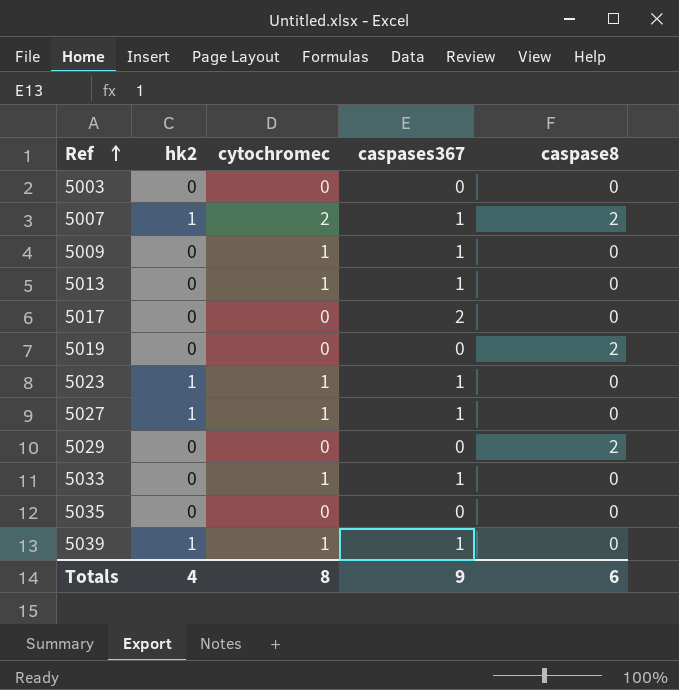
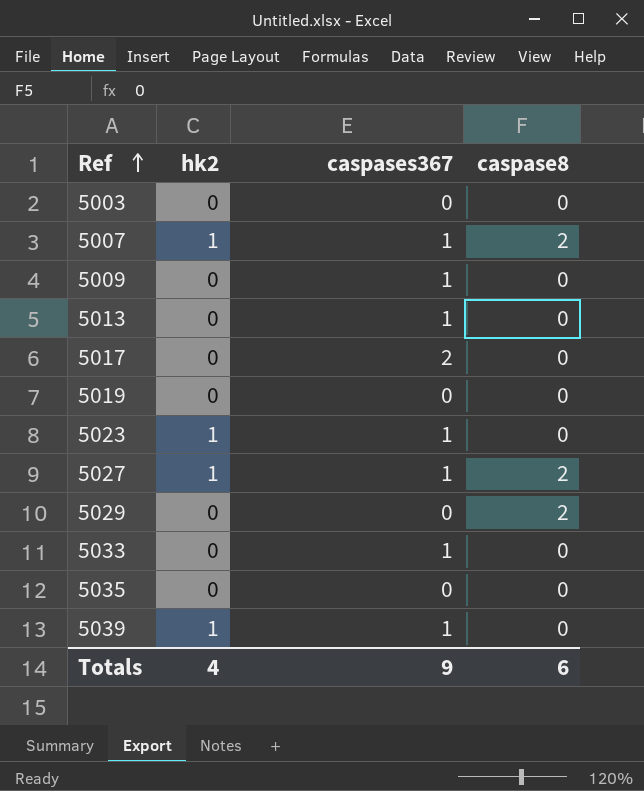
column cytochromec | position: 3 -> none
5019 | caspase8: 2 -> 0
5027 | caspase8: 0 -> 2

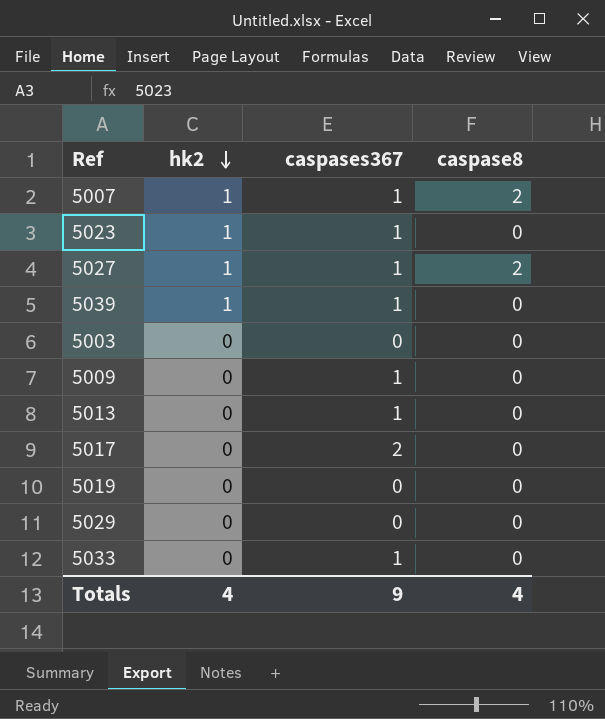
row order: Ref ascending -> hk2 descending
row 5035: 0 | 0 | 0 -> none
5029 | caspase8: 2 -> 0
Totals | caspase8: 6 -> 4

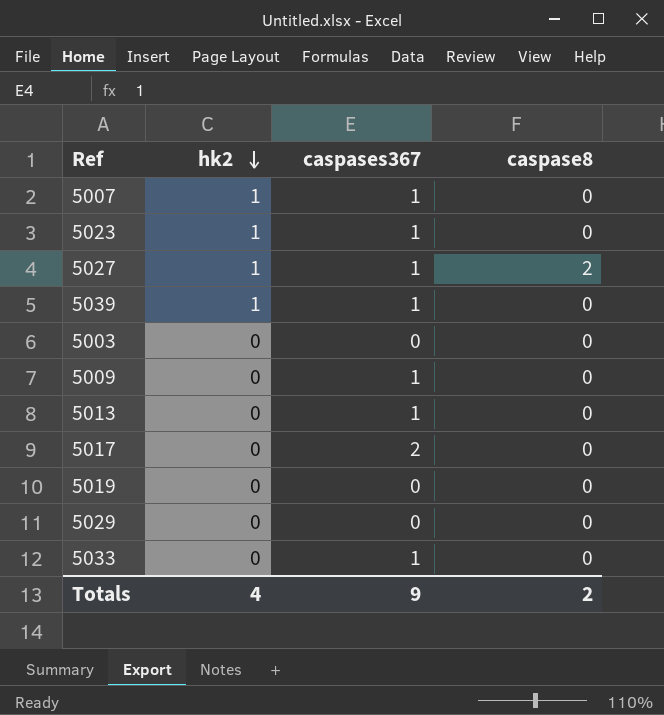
5007 | caspase8: 2 -> 0
Totals | caspase8: 4 -> 2

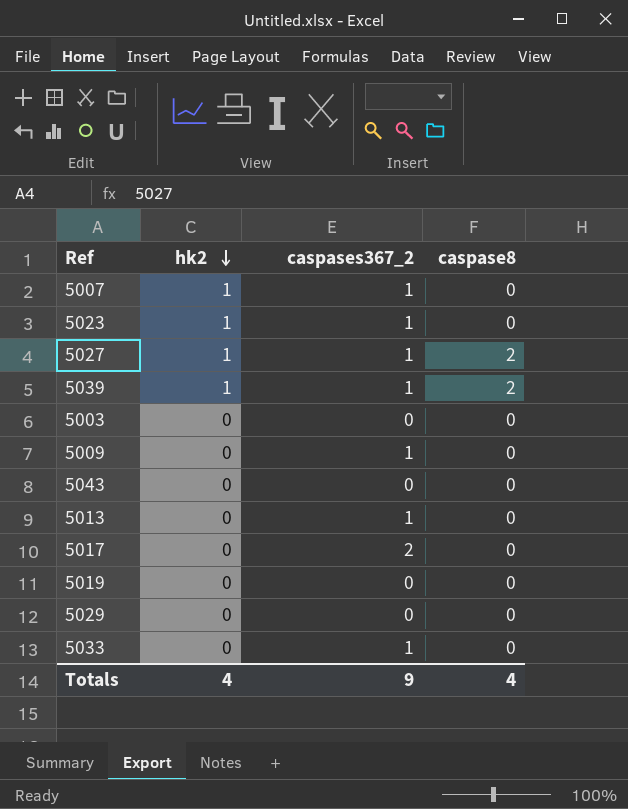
column name: caspases367 -> caspases367_2
5039 | caspase8: 0 -> 2
row 5043: none -> 0 | 0 | 0
Totals | caspase8: 2 -> 4

